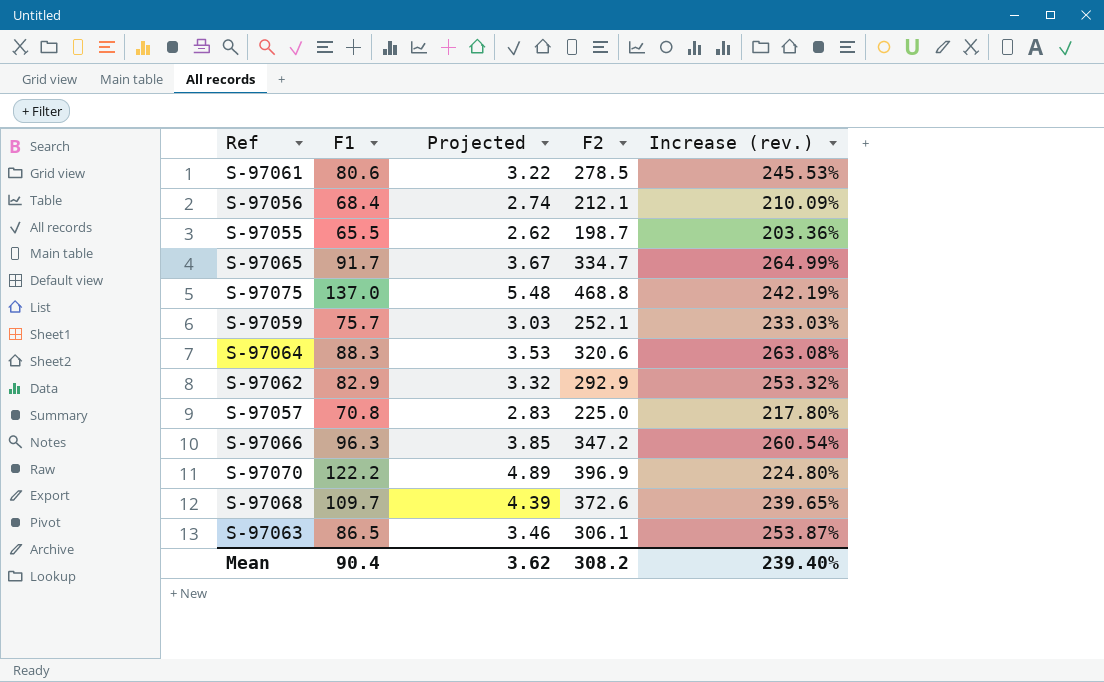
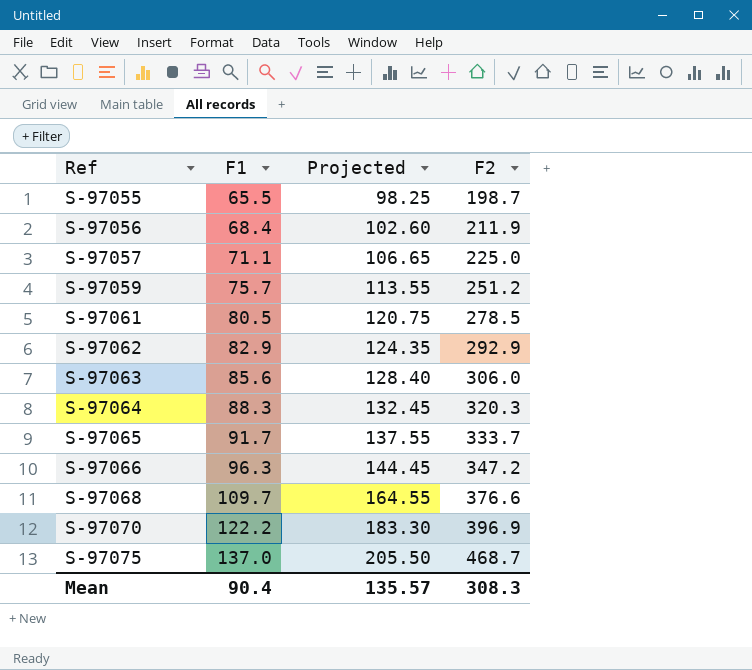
row order: none -> Ref ascending
column Increase (rev.) | formula: ([F2] - [F1]) / [F1] -> none
column Projected | formula: [F1] * 0.04 -> [F1] * 1.5
S-97056 | F2: 212.1 -> 211.9
S-97057 | F1: 70.8 -> 71.1
S-97059 | F2: 252.1 -> 251.2
S-97061 | F1: 80.6 -> 80.5
S-97063 | F1: 86.5 -> 85.6
S-97063 | F2: 306.1 -> 306.0
S-97064 | F2: 320.6 -> 320.3
S-97065 | F2: 334.7 -> 333.7
S-97068 | F2: 372.6 -> 376.6
S-97075 | F2: 468.8 -> 468.7
Mean | Projected: 3.62 -> 135.57
Mean | F2: 308.2 -> 308.3

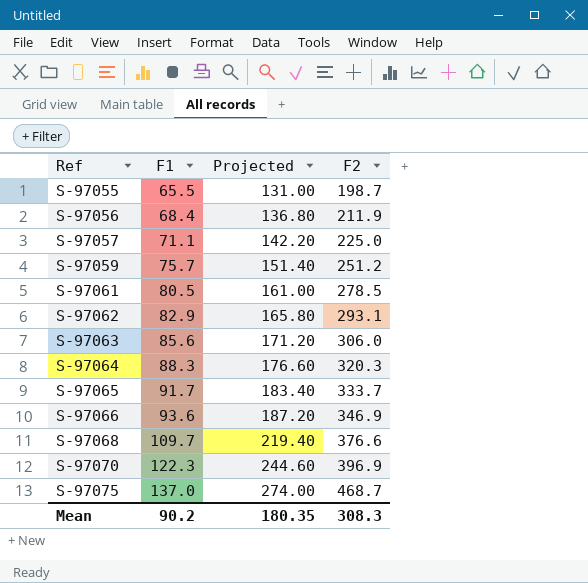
column Projected | formula: [F1] * 1.5 -> [F1] * 2
S-97062 | F2: 292.9 -> 293.1
S-97066 | F1: 96.3 -> 93.6
S-97066 | F2: 347.2 -> 346.9
S-97070 | F1: 122.2 -> 122.3
Mean | F1: 90.4 -> 90.2
Mean | Projected: 135.57 -> 180.35

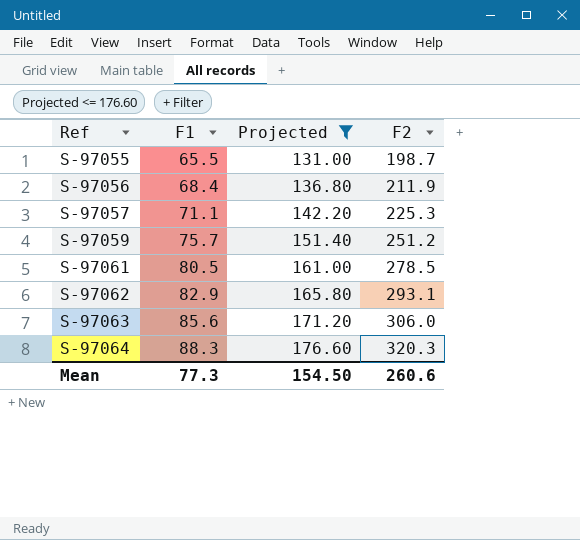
filter: none -> Projected <= 176.60
S-97057 | F2: 225.0 -> 225.3
Mean | F1: 90.2 -> 77.3
Mean | Projected: 180.35 -> 154.50
Mean | F2: 308.3 -> 260.6

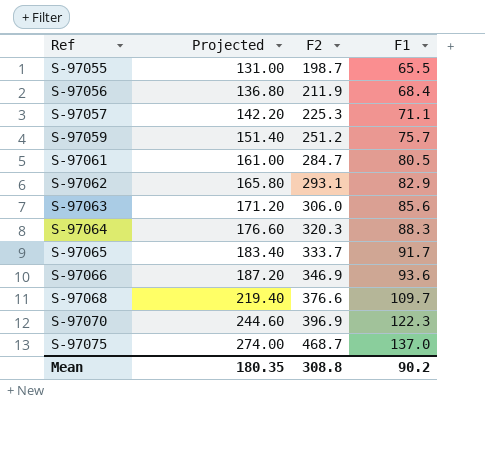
filter: Projected <= 176.60 -> none
column F1 | position: 2 -> 4
S-97061 | F2: 278.5 -> 284.7
Mean | Projected: 154.50 -> 180.35
Mean | F2: 260.6 -> 308.8
Mean | F1: 77.3 -> 90.2

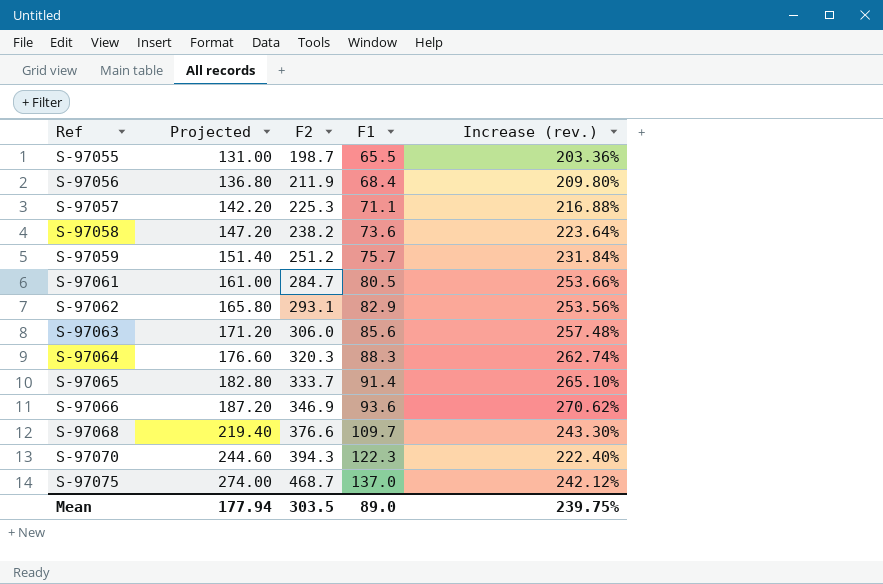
column Increase (rev.) | formula: none -> ([F2] - [F1]) / [F1]
row S-97058: none -> 147.20 | 238.2 | 73.6 | 223.64%
S-97065 | Projected: 183.40 -> 182.80
S-97065 | F1: 91.7 -> 91.4
S-97070 | F2: 396.9 -> 394.3
Mean | Projected: 180.35 -> 177.94
Mean | F2: 308.8 -> 303.5
Mean | F1: 90.2 -> 89.0

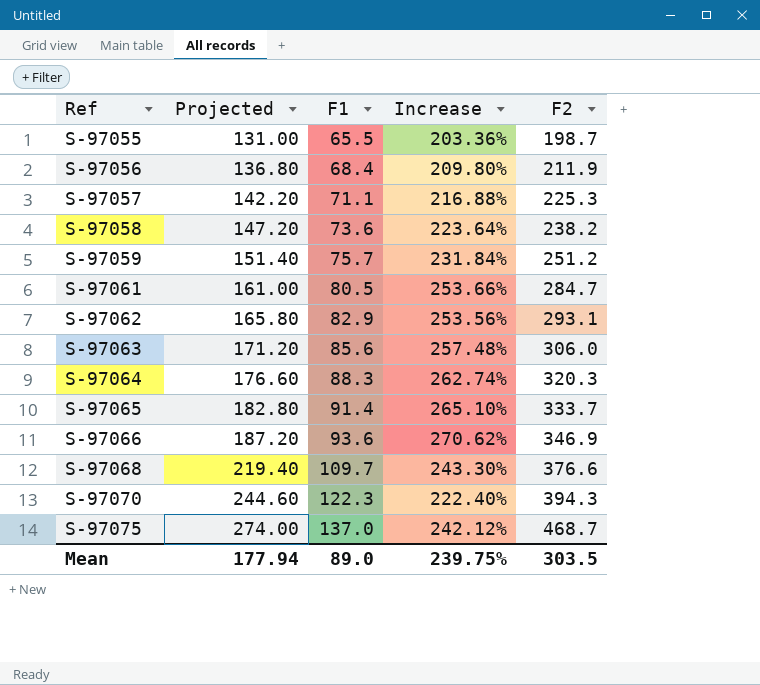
column name: Increase (rev.) -> Increase
column F2 | position: 3 -> 5

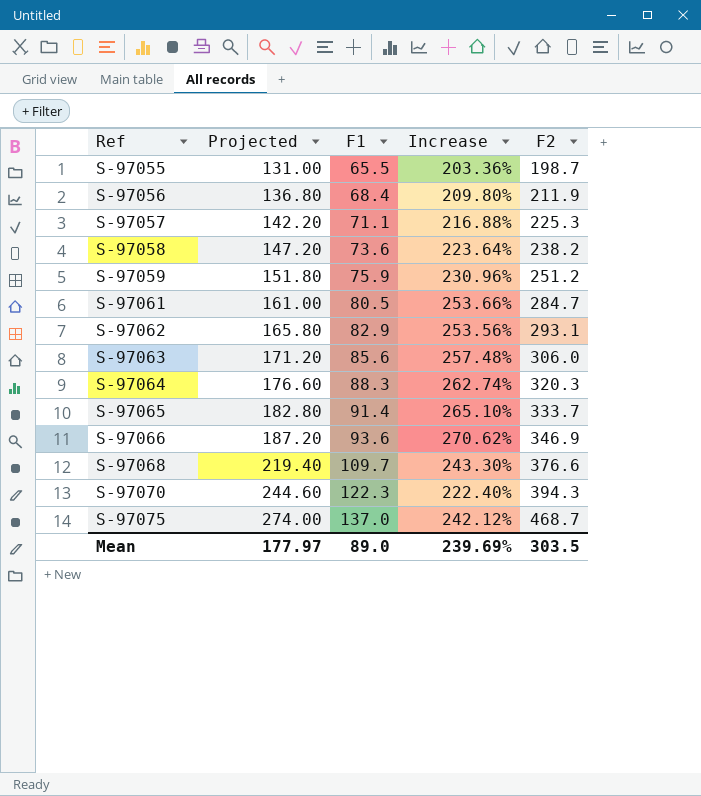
S-97059 | Projected: 151.40 -> 151.80
S-97059 | F1: 75.7 -> 75.9
S-97059 | Increase: 231.84% -> 230.96%
Mean | Projected: 177.94 -> 177.97
Mean | Increase: 239.75% -> 239.69%

